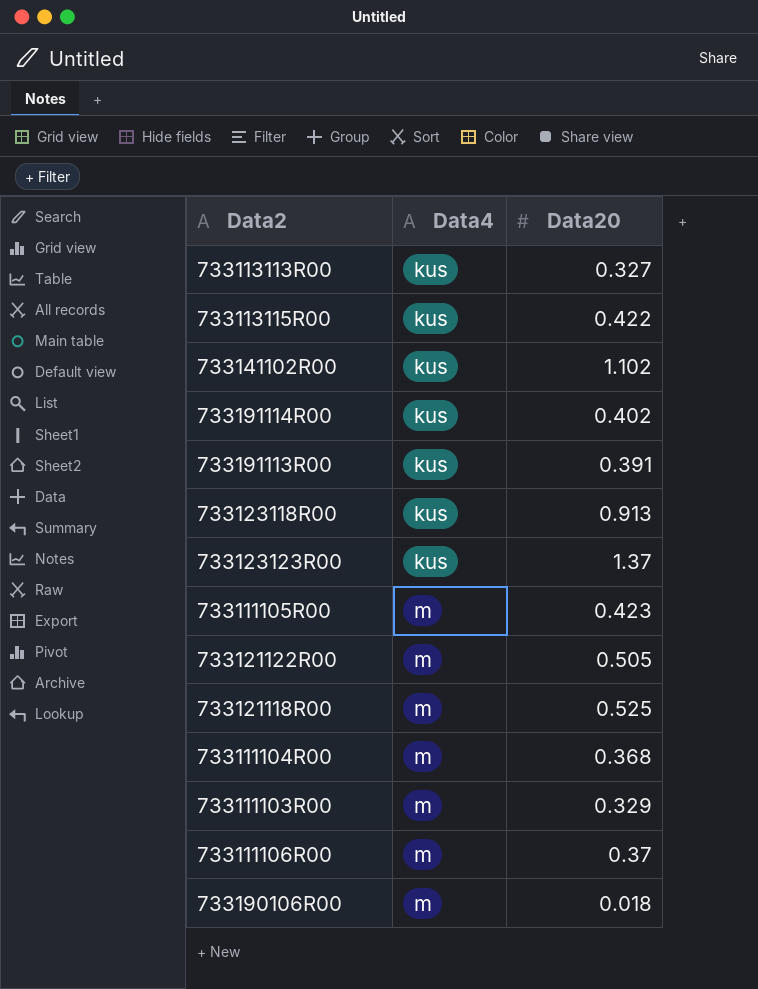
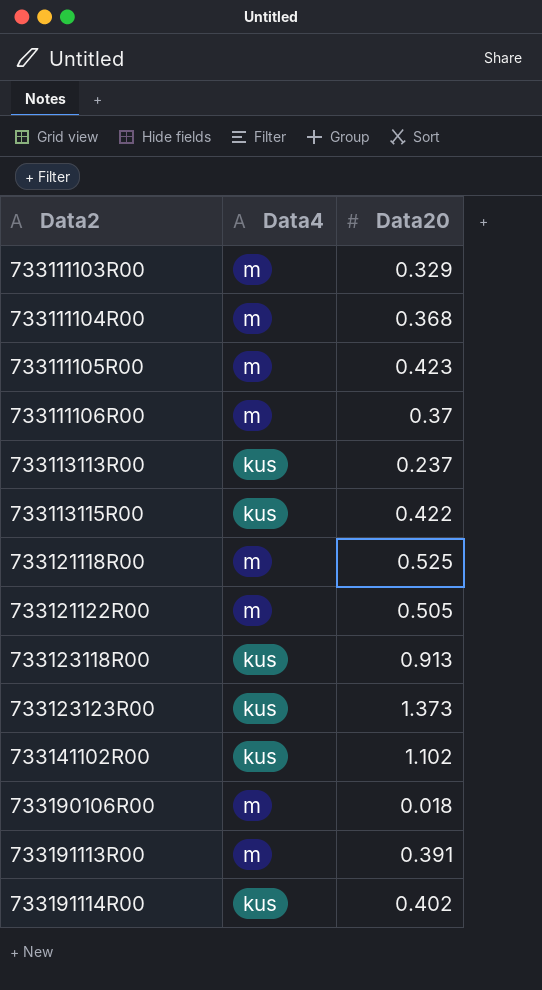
row order: Data4 ascending -> Data2 ascending
733113113R00 | Data20: 0.327 -> 0.237
733123123R00 | Data20: 1.37 -> 1.373
733191113R00 | Data4: kus -> m

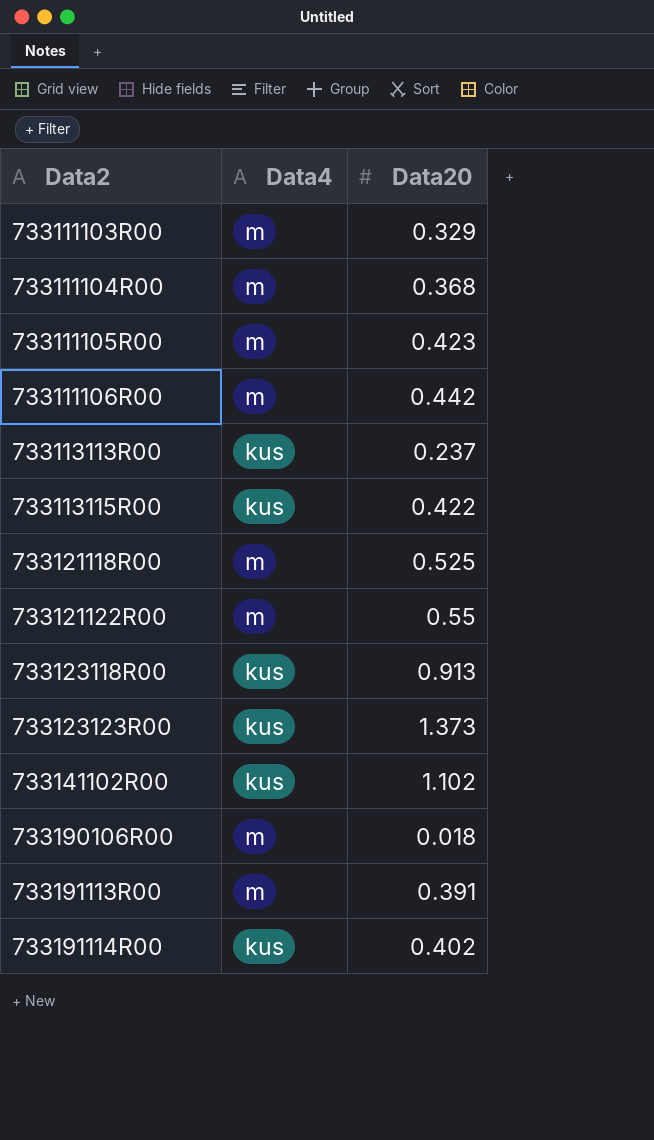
733111106R00 | Data20: 0.37 -> 0.442
733121122R00 | Data20: 0.505 -> 0.55

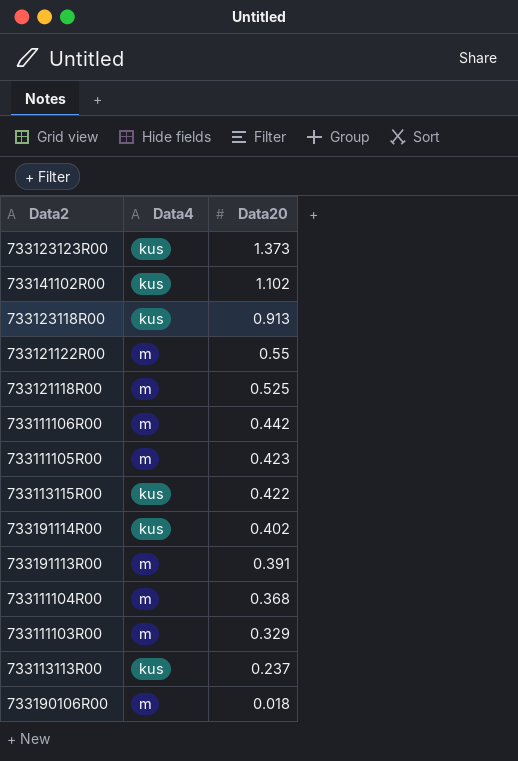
row order: Data2 ascending -> Data20 descending

